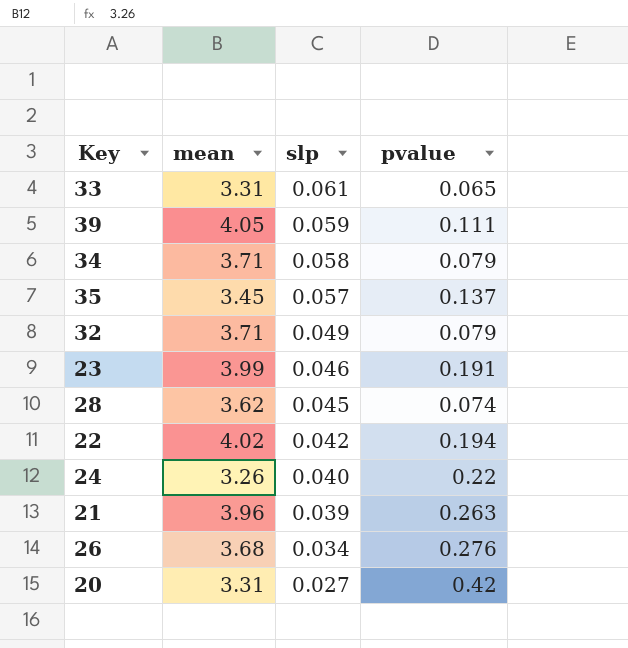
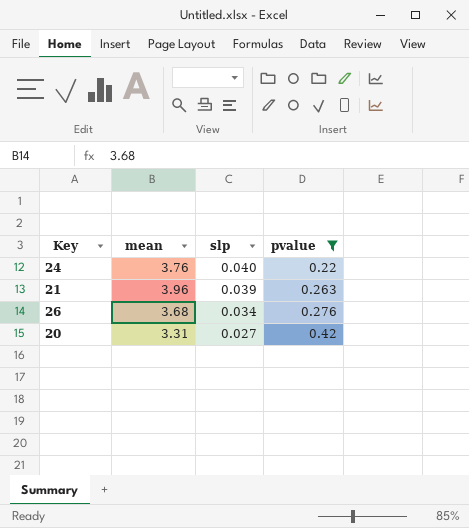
filter: none -> pvalue >= 0.22
24 | mean: 3.26 -> 3.76

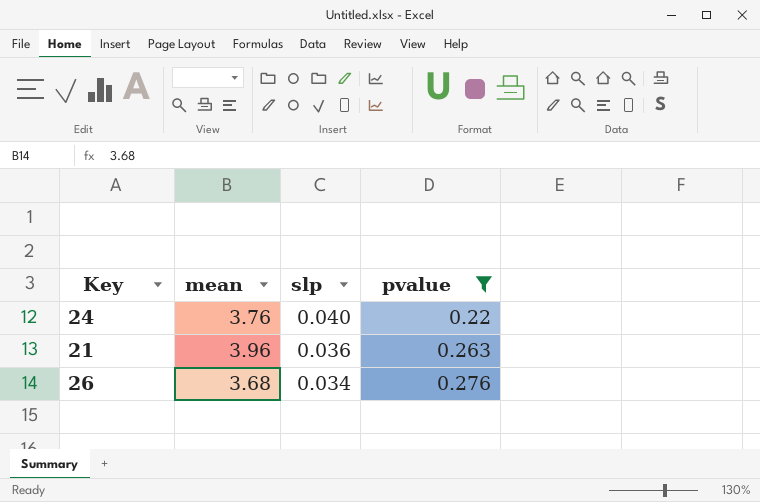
row 20: 3.31 | 0.027 | 0.42 -> none
21 | slp: 0.039 -> 0.036

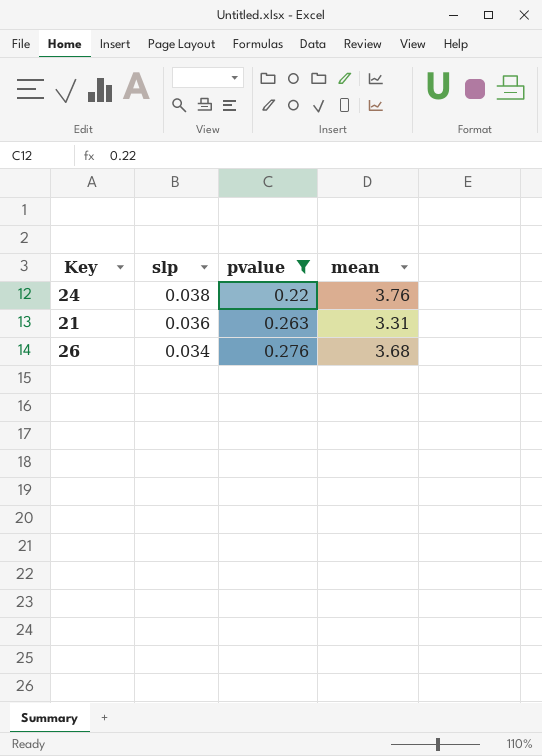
column mean | position: 2 -> 4
24 | slp: 0.040 -> 0.038
21 | mean: 3.96 -> 3.31

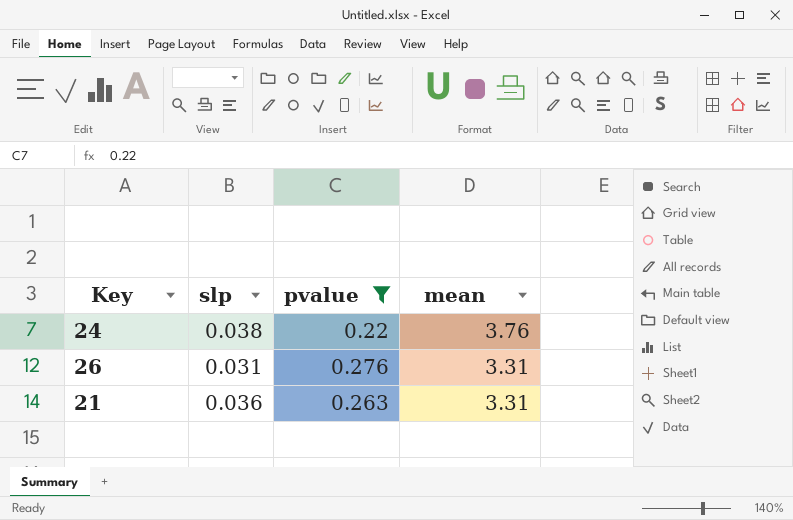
row order: slp descending -> mean descending
26 | slp: 0.034 -> 0.031
26 | mean: 3.68 -> 3.31

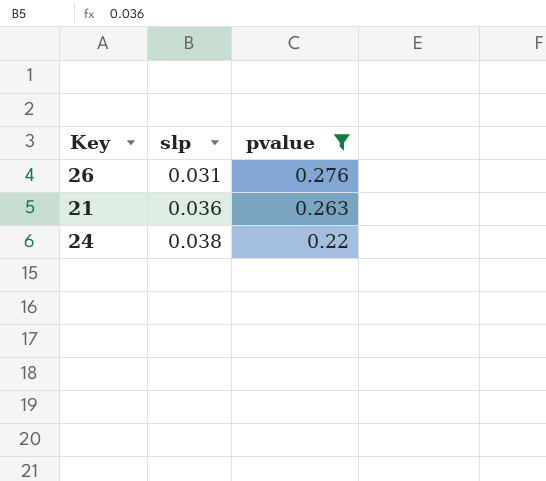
row order: mean descending -> slp ascending
column mean | position: 4 -> none

